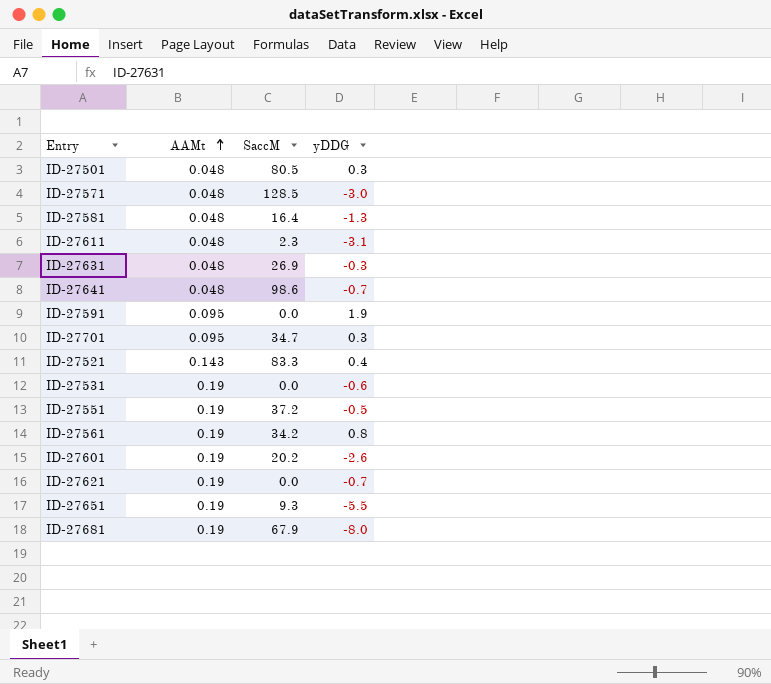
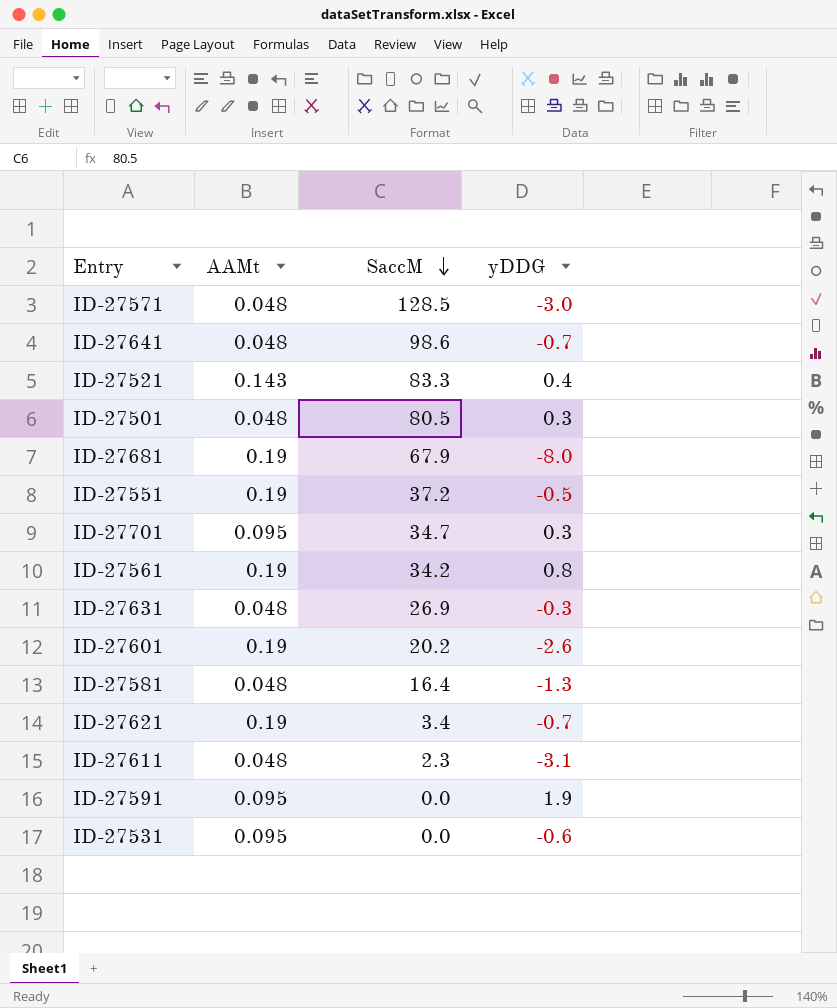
row order: AAMt ascending -> SaccM descending
row ID-27651: 0.19 | 9.3 | -5.5 -> none
ID-27621 | SaccM: 0.0 -> 3.4
ID-27531 | AAMt: 0.19 -> 0.095

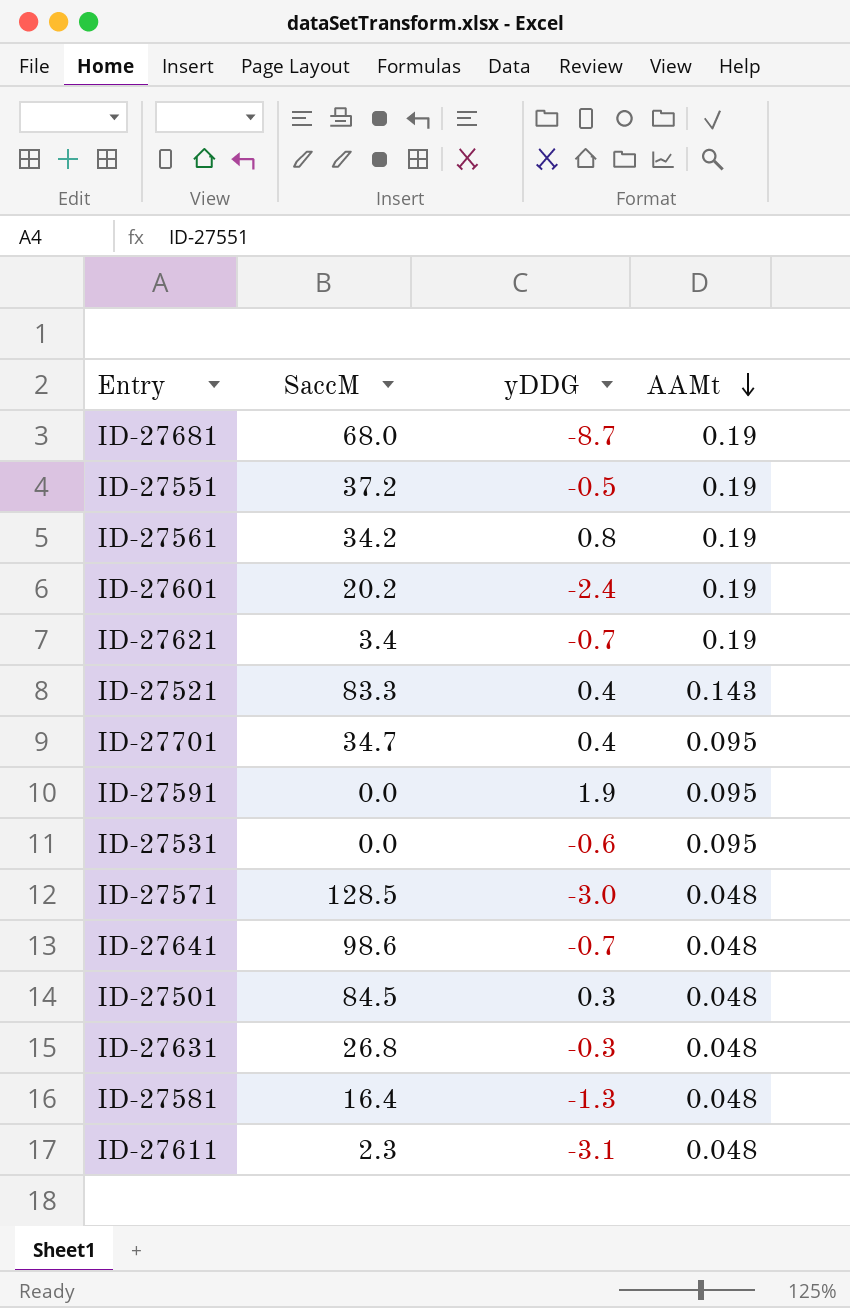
row order: SaccM descending -> AAMt descending
column AAMt | position: 2 -> 4
ID-27681 | SaccM: 67.9 -> 68.0
ID-27681 | yDDG: -8.0 -> -8.7
ID-27601 | yDDG: -2.6 -> -2.4
ID-27701 | yDDG: 0.3 -> 0.4
ID-27501 | SaccM: 80.5 -> 84.5
ID-27631 | SaccM: 26.9 -> 26.8

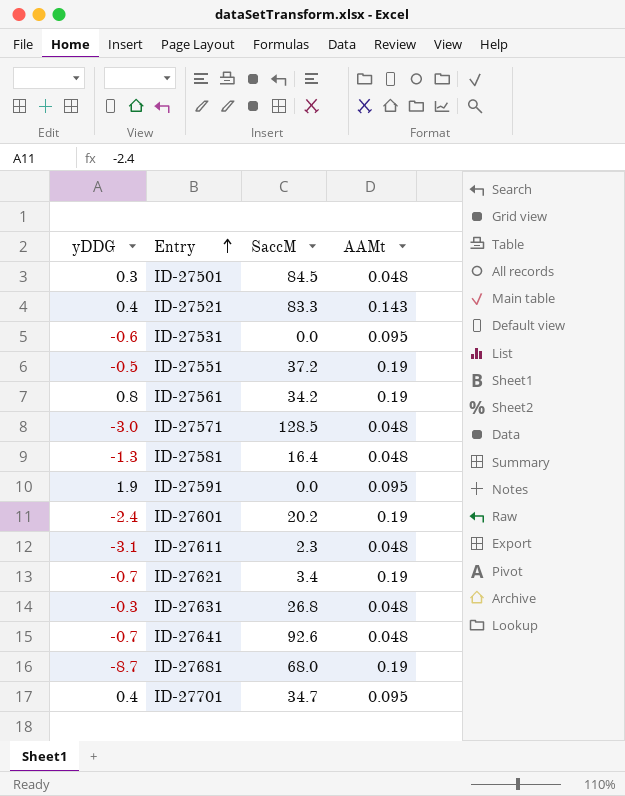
row order: AAMt descending -> Entry ascending
column yDDG | position: 3 -> 1
ID-27641 | SaccM: 98.6 -> 92.6

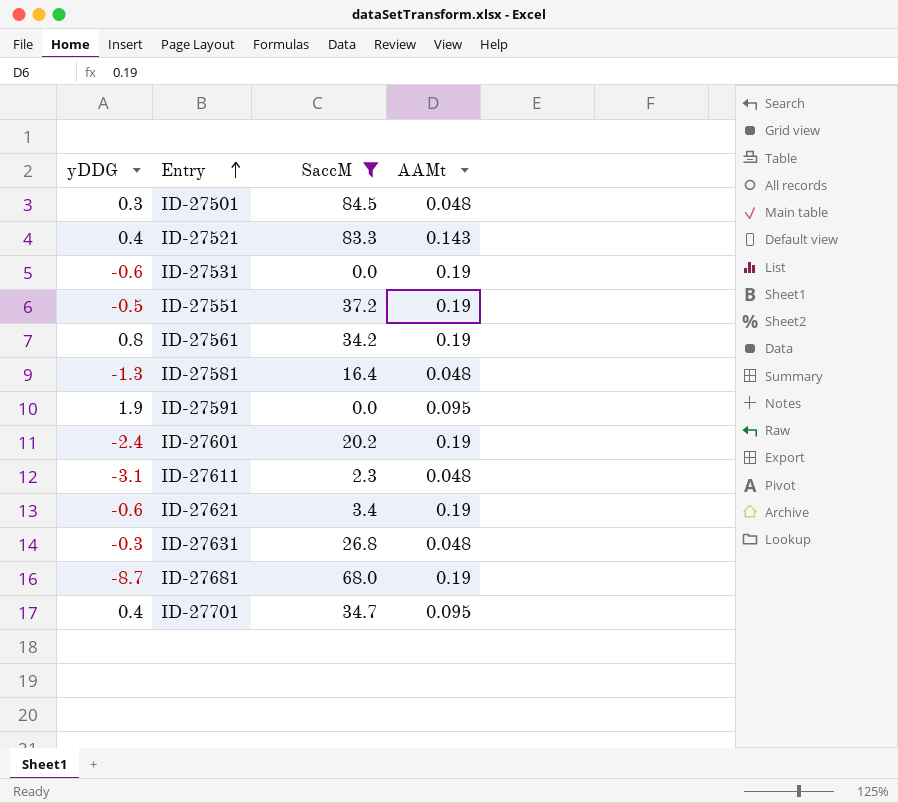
filter: none -> SaccM <= 84.5
ID-27531 | AAMt: 0.095 -> 0.19
ID-27621 | yDDG: -0.7 -> -0.6

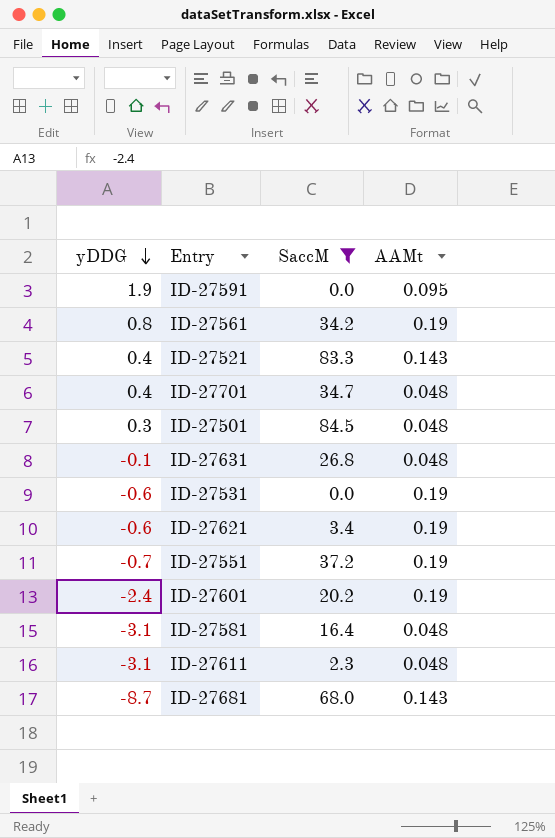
row order: Entry ascending -> yDDG descending
ID-27701 | AAMt: 0.095 -> 0.048
ID-27631 | yDDG: -0.3 -> -0.1
ID-27551 | yDDG: -0.5 -> -0.7
ID-27581 | yDDG: -1.3 -> -3.1
ID-27681 | AAMt: 0.19 -> 0.143

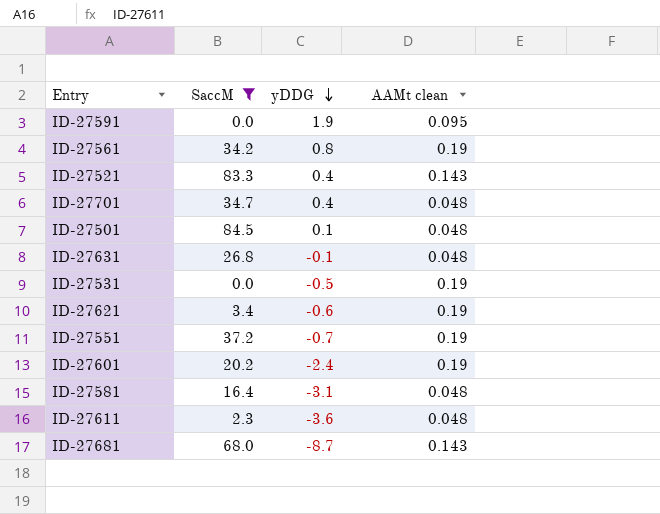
column yDDG | position: 1 -> 3
column name: AAMt -> AAMt clean
ID-27501 | yDDG: 0.3 -> 0.1
ID-27531 | yDDG: -0.6 -> -0.5
ID-27611 | yDDG: -3.1 -> -3.6

